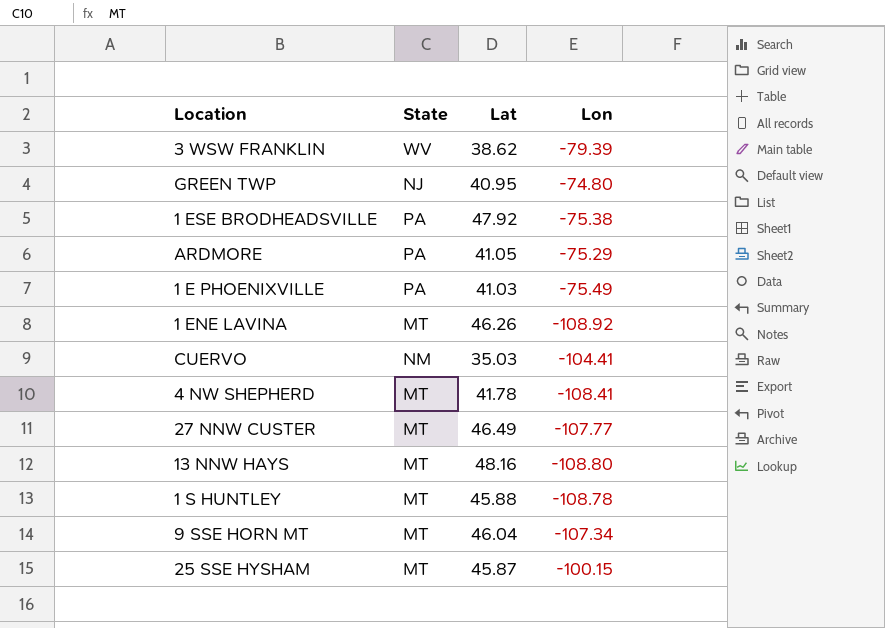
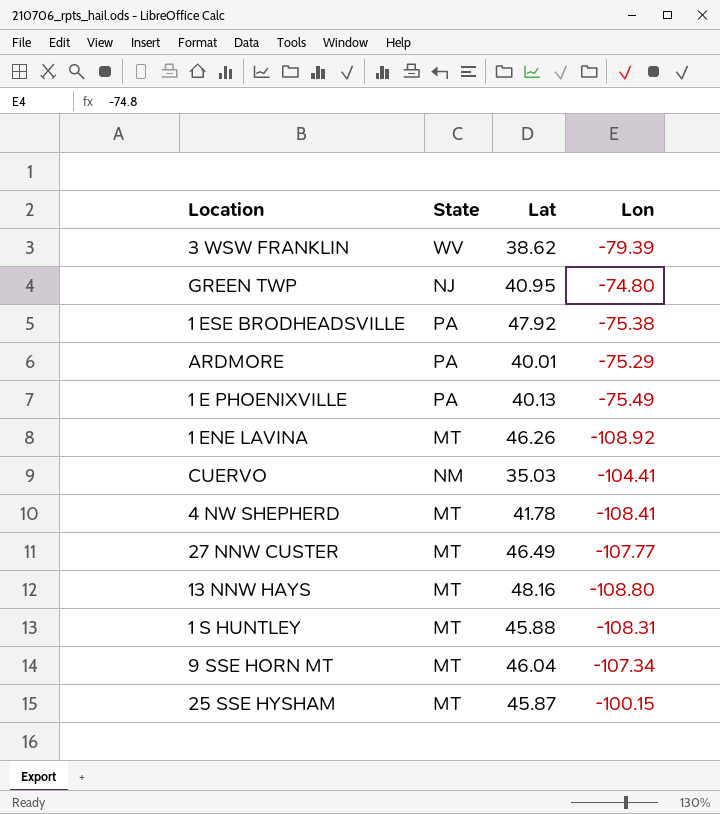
ARDMORE | Lat: 41.05 -> 40.01
1 E PHOENIXVILLE | Lat: 41.03 -> 40.13
1 S HUNTLEY | Lon: -108.78 -> -108.31

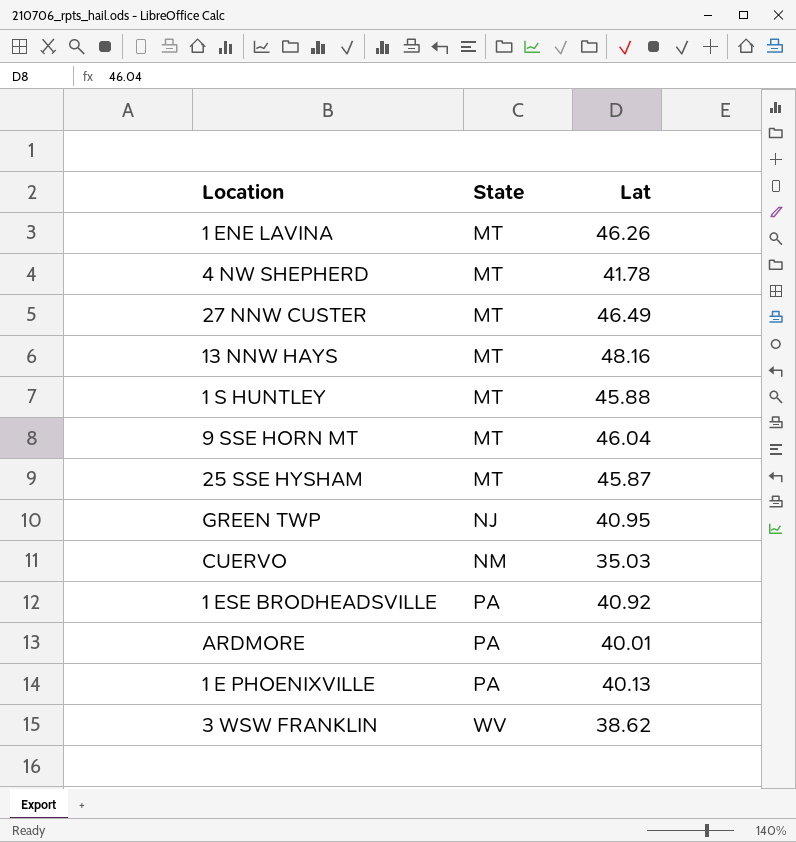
row order: none -> State ascending
column Lon | position: 4 -> none
1 ESE BRODHEADSVILLE | Lat: 47.92 -> 40.92

